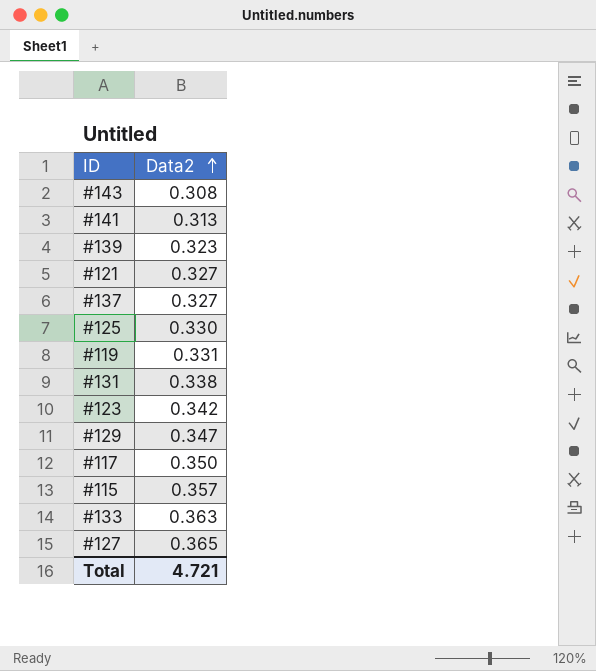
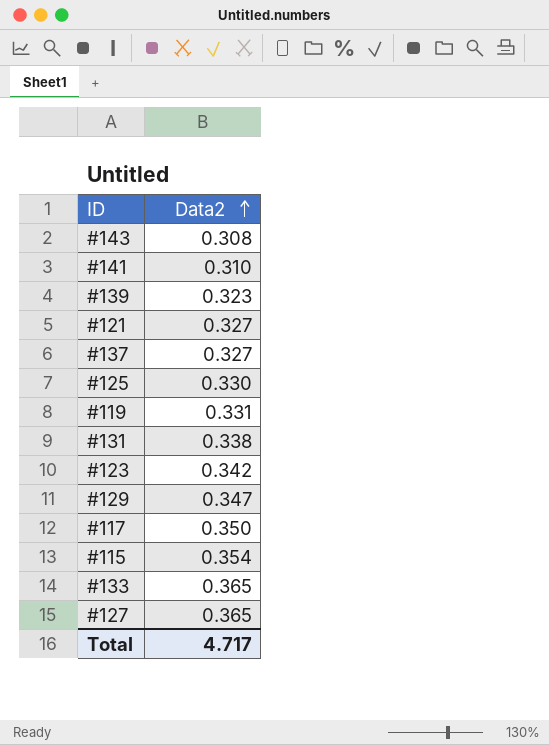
#141 | Data2: 0.313 -> 0.310
#115 | Data2: 0.357 -> 0.354
#133 | Data2: 0.363 -> 0.365
Total | Data2: 4.721 -> 4.717

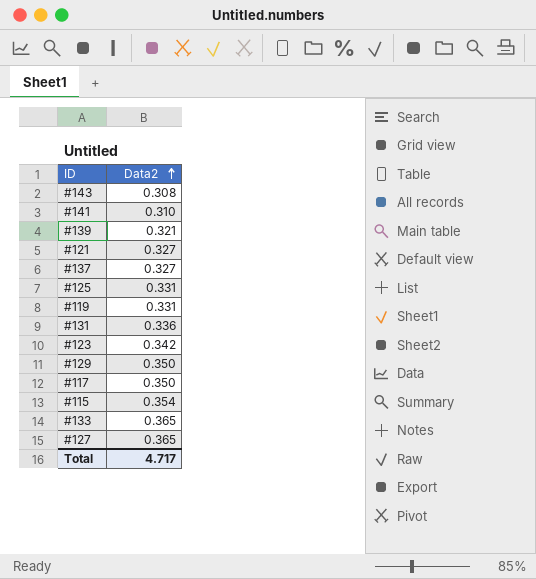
#139 | Data2: 0.323 -> 0.321
#125 | Data2: 0.330 -> 0.331
#131 | Data2: 0.338 -> 0.336
#129 | Data2: 0.347 -> 0.350

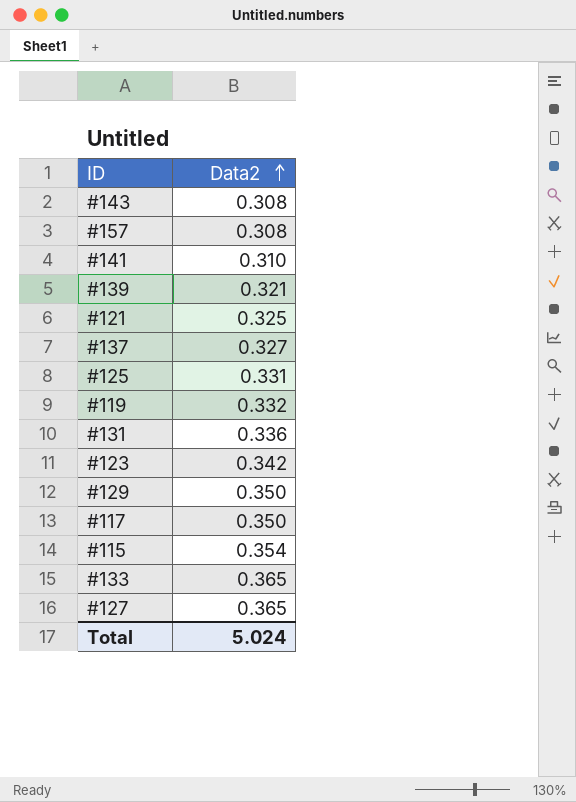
row #157: none -> 0.308
#121 | Data2: 0.327 -> 0.325
#119 | Data2: 0.331 -> 0.332
Total | Data2: 4.717 -> 5.024

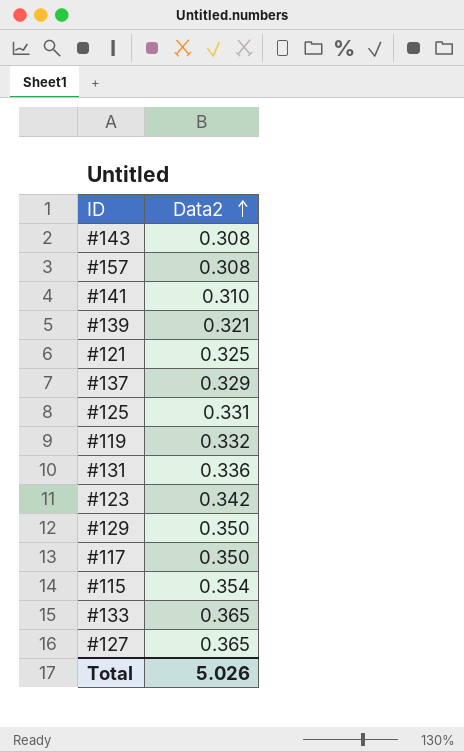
#137 | Data2: 0.327 -> 0.329
Total | Data2: 5.024 -> 5.026

